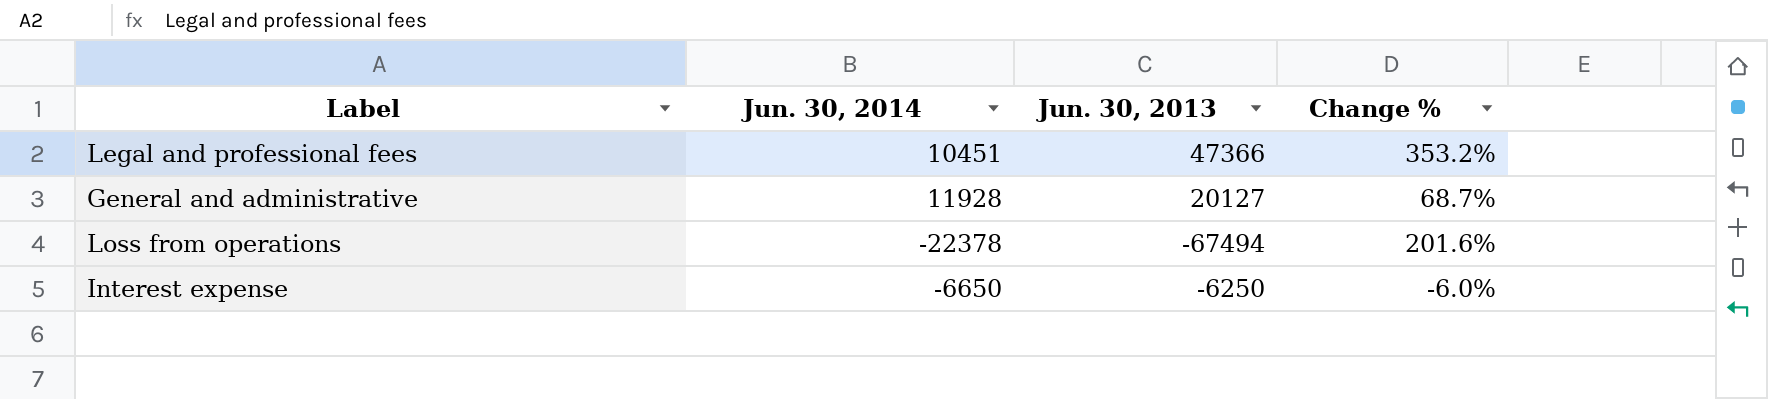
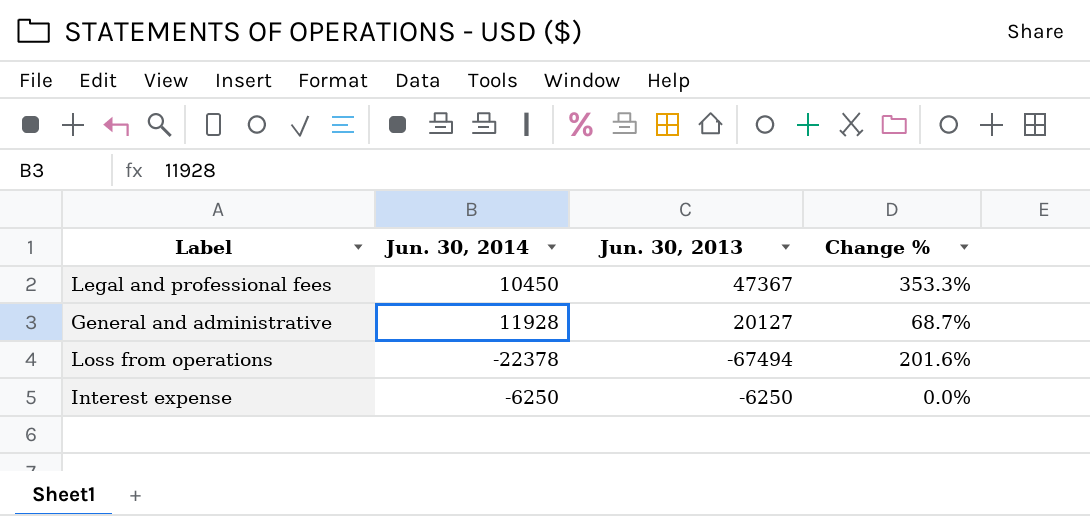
Legal and professional fees | Jun. 30, 2014: 10451 -> 10450
Legal and professional fees | Jun. 30, 2013: 47366 -> 47367
Legal and professional fees | Change %: 353.2% -> 353.3%
Interest expense | Jun. 30, 2014: -6650 -> -6250
Interest expense | Change %: -6.0% -> 0.0%

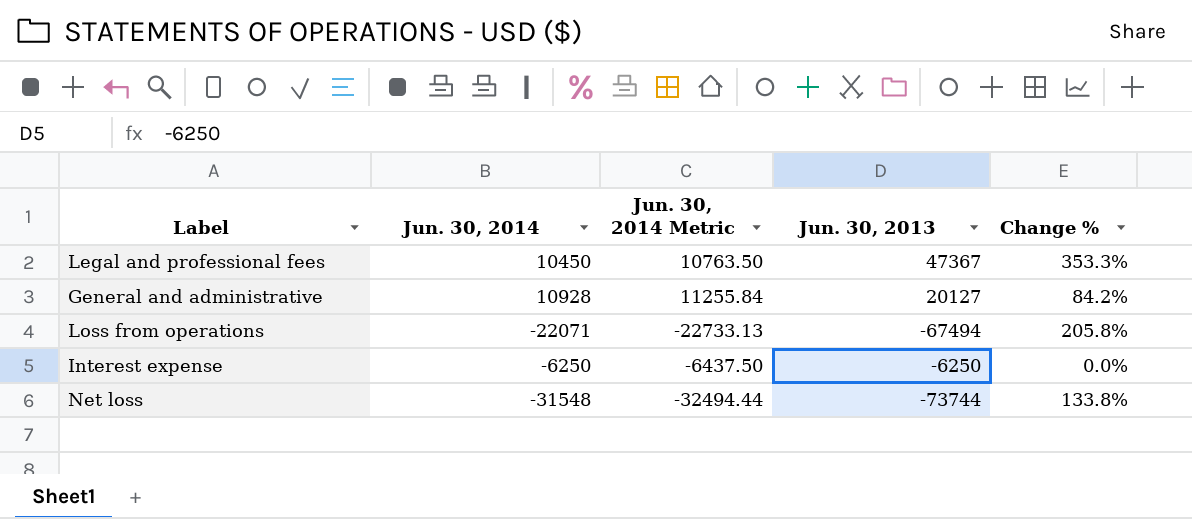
column Jun. 30, 2014 Metric | formula: none -> [Jun. 30, 2014] * 1.03
General and administrative | Jun. 30, 2014: 11928 -> 10928
General and administrative | Change %: 68.7% -> 84.2%
Loss from operations | Jun. 30, 2014: -22378 -> -22071
Loss from operations | Change %: 201.6% -> 205.8%
row Net loss: none -> -31548 | -32494.44 | -73744 | 133.8%

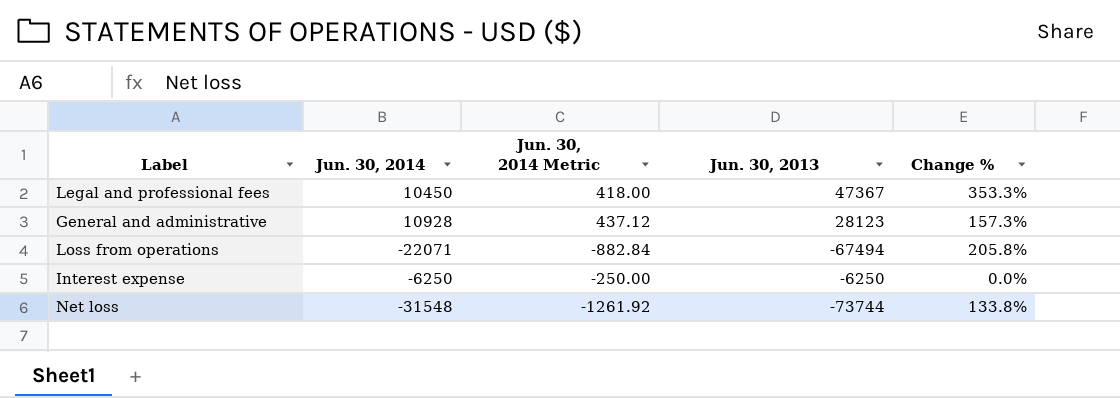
column Jun. 30, 2014 Metric | formula: [Jun. 30, 2014] * 1.03 -> [Jun. 30, 2014] * 0.04
General and administrative | Jun. 30, 2013: 20127 -> 28123
General and administrative | Change %: 84.2% -> 157.3%

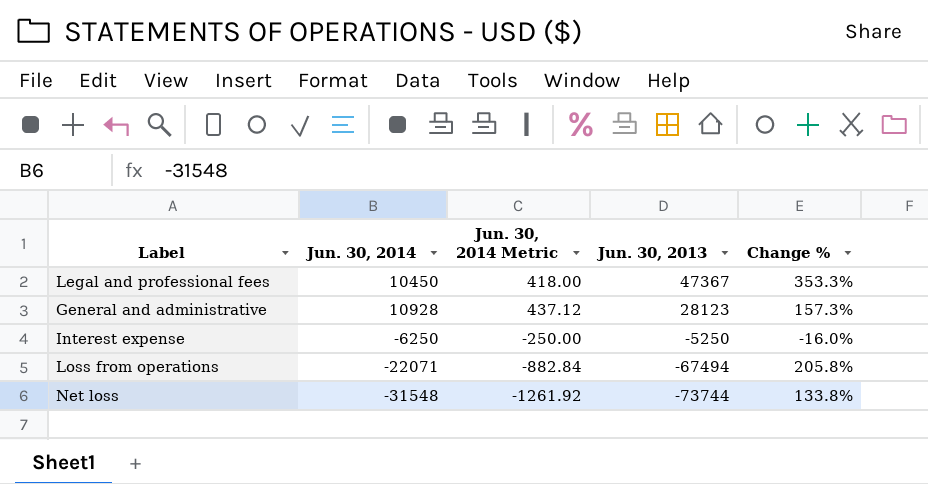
row order: none -> Jun. 30, 2013 descending
Interest expense | Jun. 30, 2013: -6250 -> -5250
Interest expense | Change %: 0.0% -> -16.0%

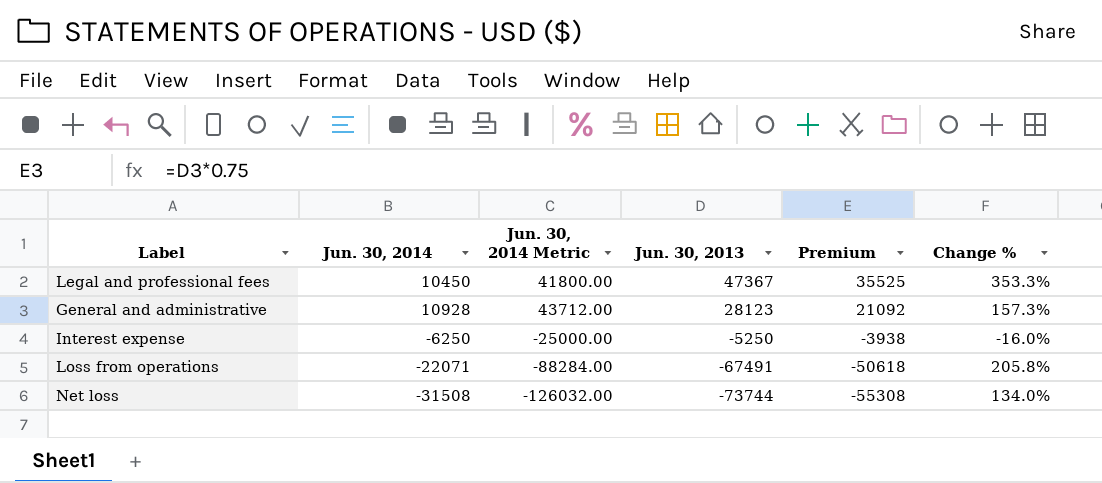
column Jun. 30, 2014 Metric | formula: [Jun. 30, 2014] * 0.04 -> [Jun. 30, 2014] * 4
column Premium | formula: none -> [Jun. 30, 2013] * 0.75
Loss from operations | Jun. 30, 2013: -67494 -> -67491
Net loss | Jun. 30, 2014: -31548 -> -31508
Net loss | Change %: 133.8% -> 134.0%

